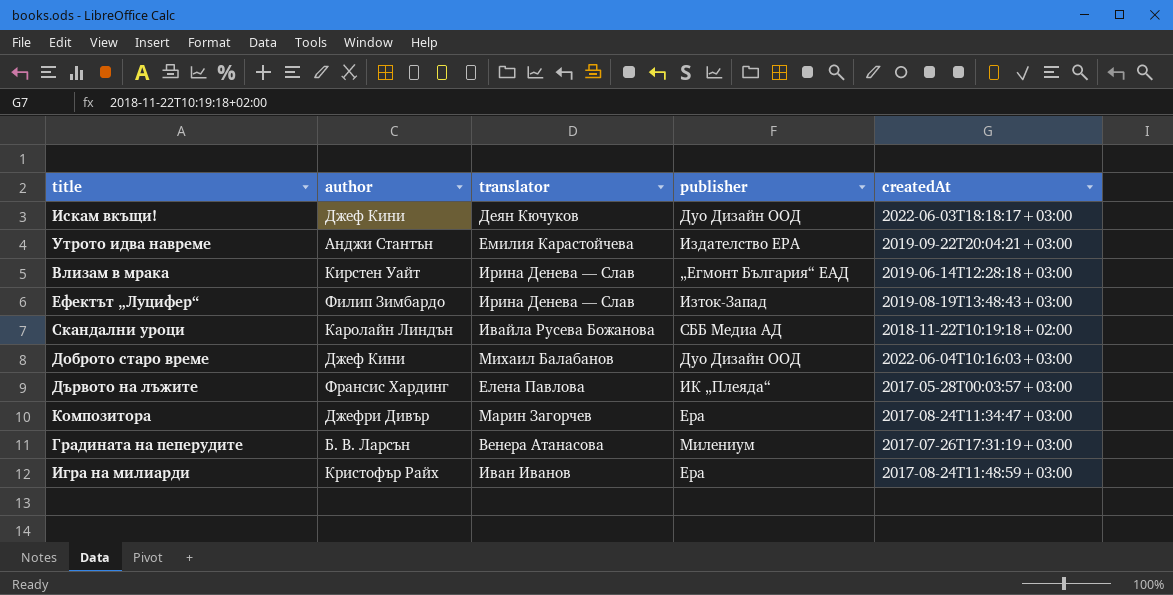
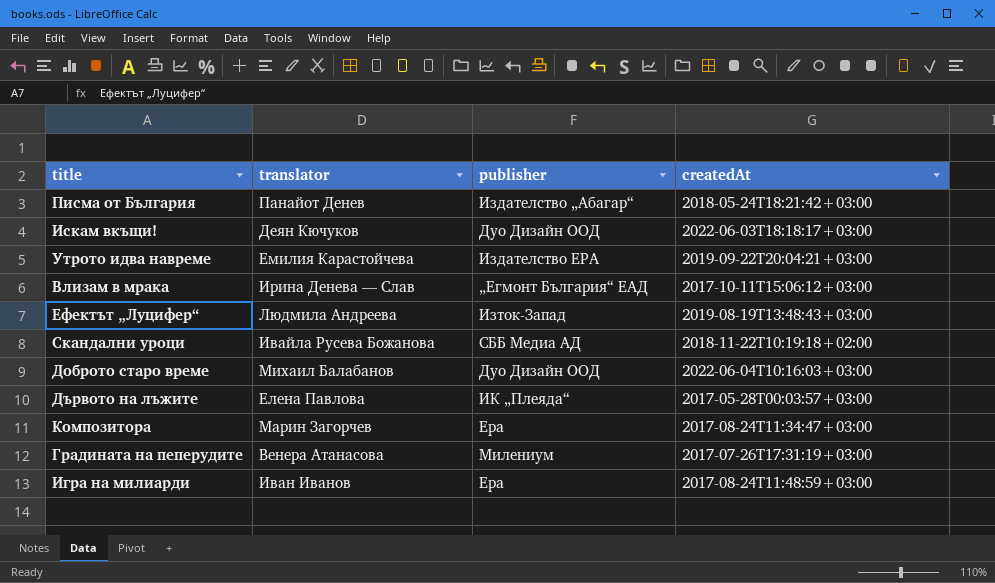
column author | position: 2 -> none
row Писма от България: none -> Панайот Денев | Издателство „Абагар“ | 2018-05-24T18:21:42+03:00
Влизам в мрака | createdAt: 2019-06-14T12:28:18+03:00 -> 2017-10-11T15:06:12+03:00
Ефектът „Луцифер“ | translator: Ирина Денева — Слав -> Людмила Андреева

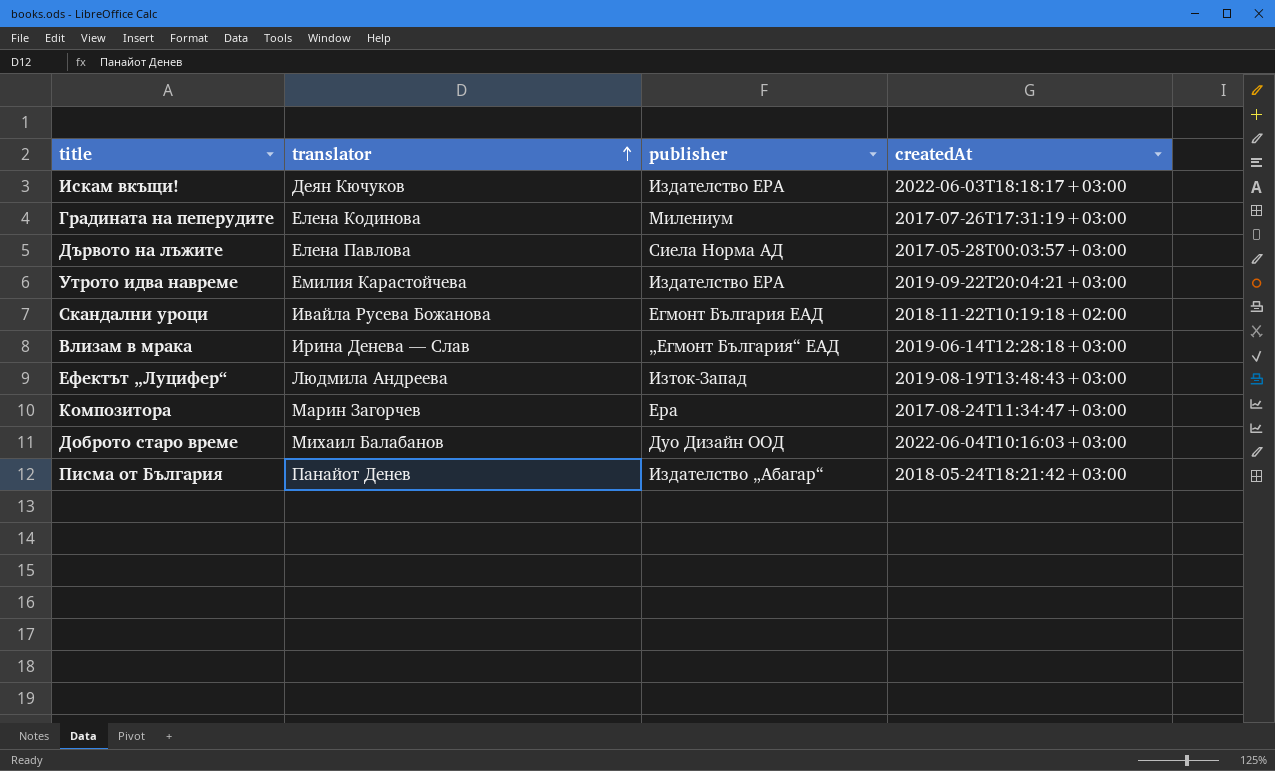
row order: none -> translator ascending
row Игра на милиарди: Иван Иванов | Ера | 2017-08-24T11:48:59+03:00 -> none
Искам вкъщи! | publisher: Дуо Дизайн ООД -> Издателство ЕРА
Градината на пеперудите | translator: Венера Атанасова -> Елена Кодинова
Дървото на лъжите | publisher: ИК „Плеяда“ -> Сиела Норма АД
Скандални уроци | publisher: СББ Медиа АД -> Егмонт България ЕАД
Влизам в мрака | createdAt: 2017-10-11T15:06:12+03:00 -> 2019-06-14T12:28:18+03:00

